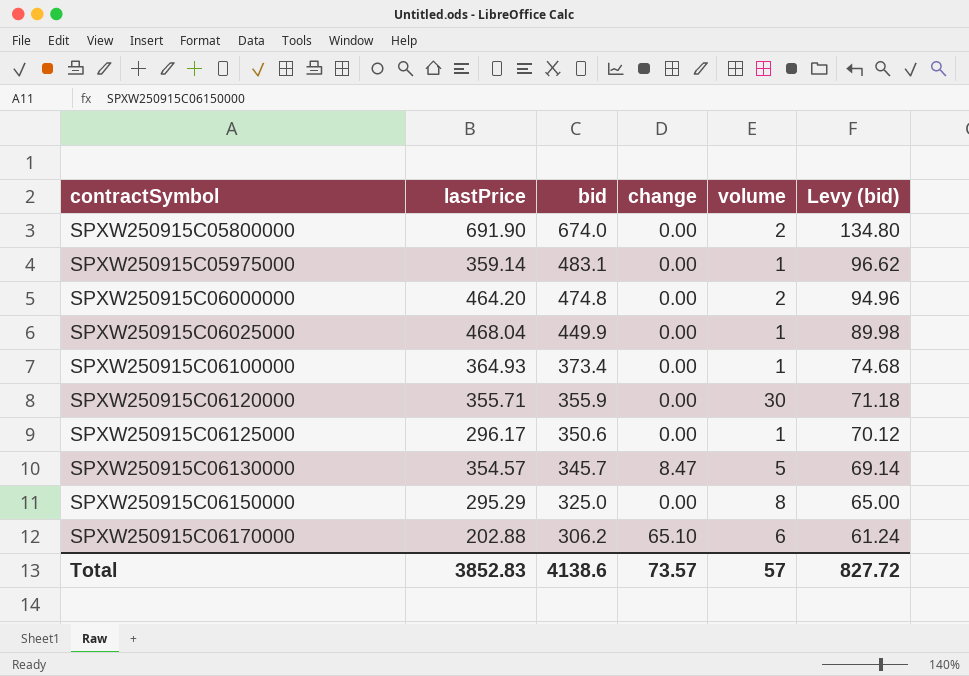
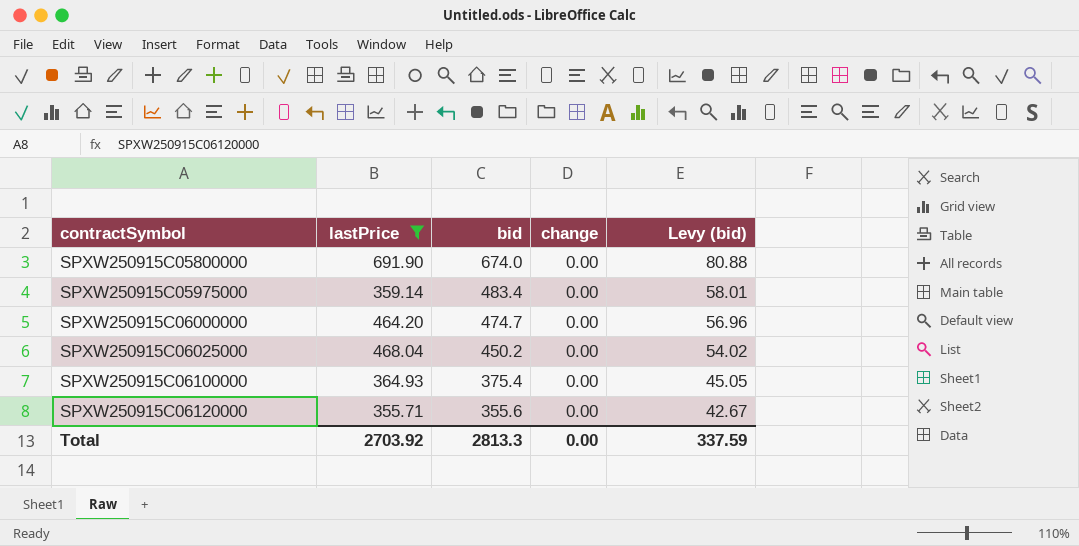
filter: none -> lastPrice >= 355.71
column volume | position: 5 -> none
column Levy (bid) | formula: [bid] * 0.2 -> [bid] * 0.12
SPXW250915C05975000 | bid: 483.1 -> 483.4
SPXW250915C06000000 | bid: 474.8 -> 474.7
SPXW250915C06025000 | bid: 449.9 -> 450.2
SPXW250915C06100000 | bid: 373.4 -> 375.4
SPXW250915C06120000 | bid: 355.9 -> 355.6
Total | lastPrice: 3852.83 -> 2703.92
Total | bid: 4138.6 -> 2813.3
Total | change: 73.57 -> 0.00
Total | Levy (bid): 827.72 -> 337.59

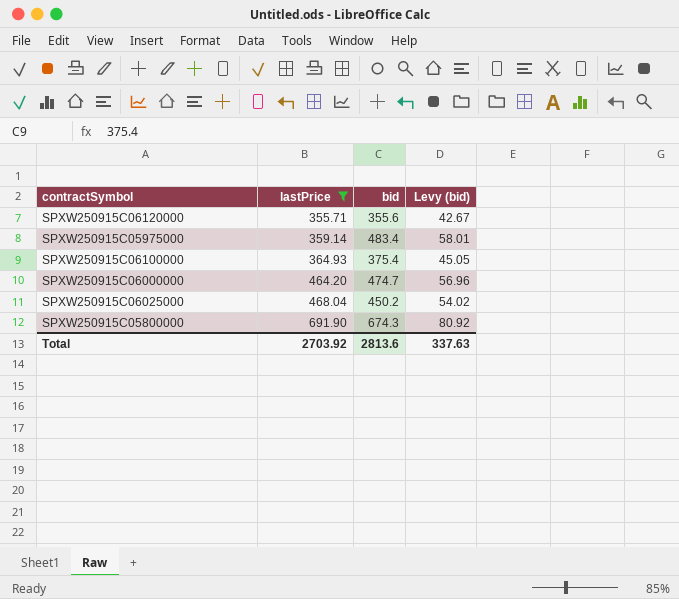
row order: contractSymbol ascending -> lastPrice ascending
column change | position: 4 -> none
SPXW250915C05800000 | bid: 674.0 -> 674.3
SPXW250915C05800000 | Levy (bid): 80.88 -> 80.92
Total | bid: 2813.3 -> 2813.6
Total | Levy (bid): 337.59 -> 337.63

